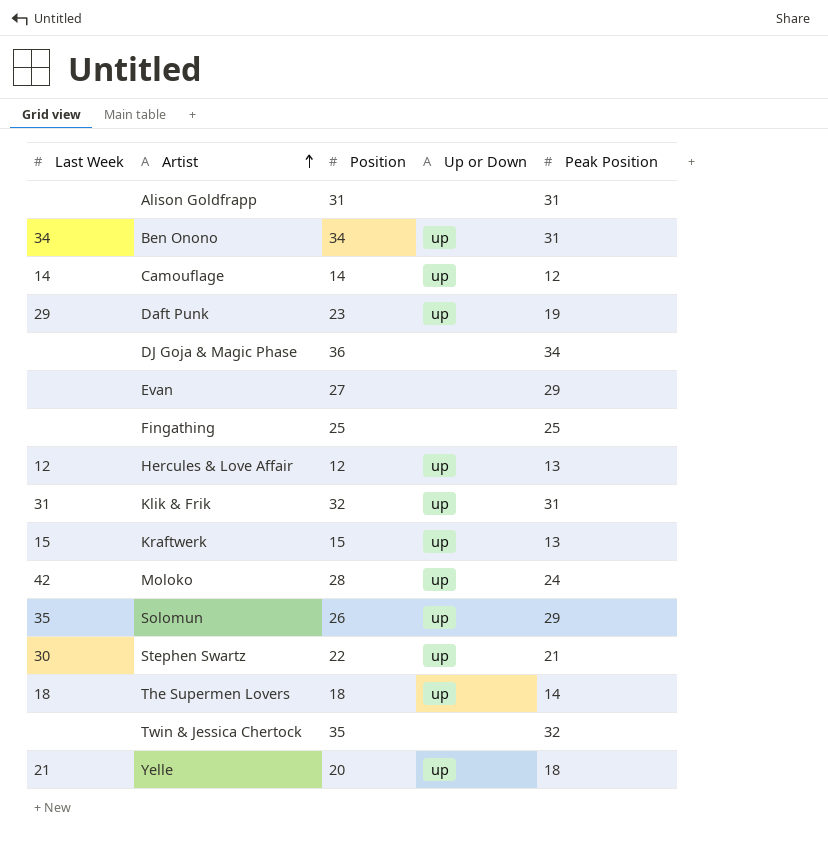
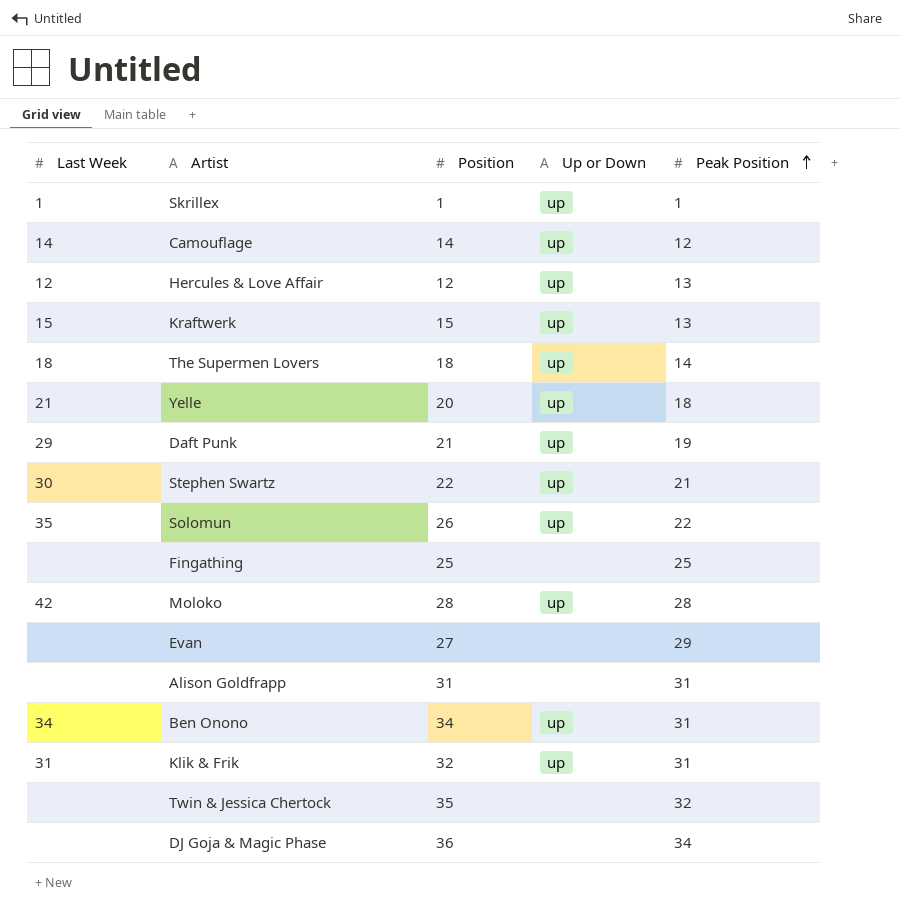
row order: Artist ascending -> Peak Position ascending
row Skrillex: none -> 1 | 1 | up | 1
Daft Punk | Position: 23 -> 21
Solomun | Peak Position: 29 -> 22
Moloko | Peak Position: 24 -> 28

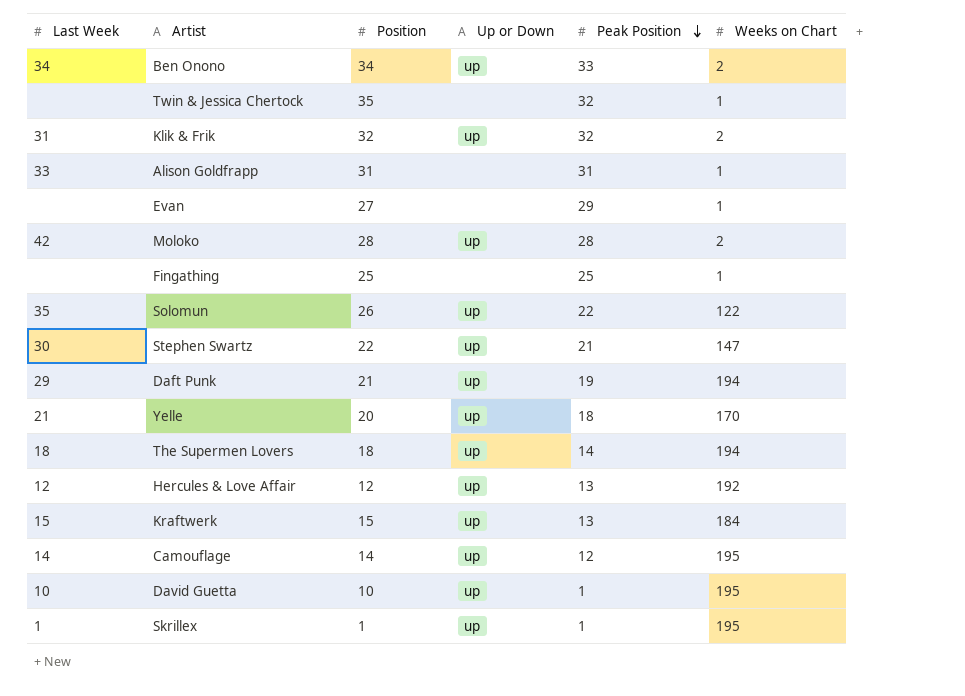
row order: Peak Position ascending -> Peak Position descending
column Weeks on Chart | position: none -> 6
row DJ Goja & Magic Phase: none | 36 | none | 34 -> none
Ben Onono | Peak Position: 31 -> 33
Klik & Frik | Peak Position: 31 -> 32
Alison Goldfrapp | Last Week: none -> 33
row David Guetta: none -> 10 | 10 | up | 1 | 195

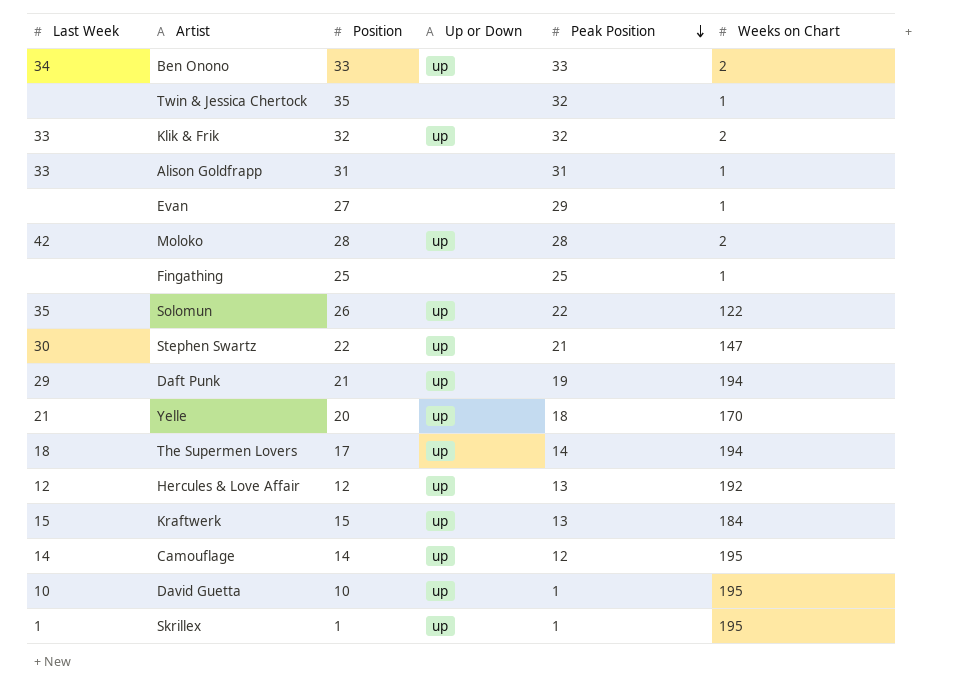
Ben Onono | Position: 34 -> 33
Klik & Frik | Last Week: 31 -> 33
The Supermen Lovers | Position: 18 -> 17

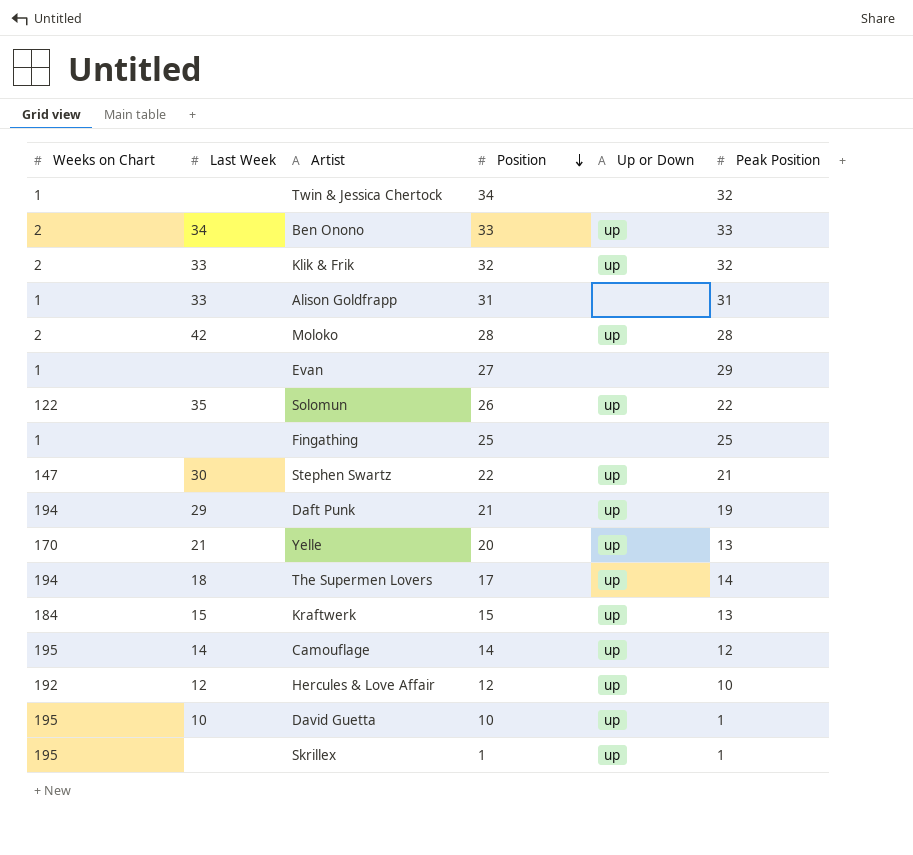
row order: Peak Position descending -> Position descending
column Weeks on Chart | position: 6 -> 1
Twin & Jessica Chertock | Position: 35 -> 34
Yelle | Peak Position: 18 -> 13
Hercules & Love Affair | Peak Position: 13 -> 10
Skrillex | Last Week: 1 -> none

